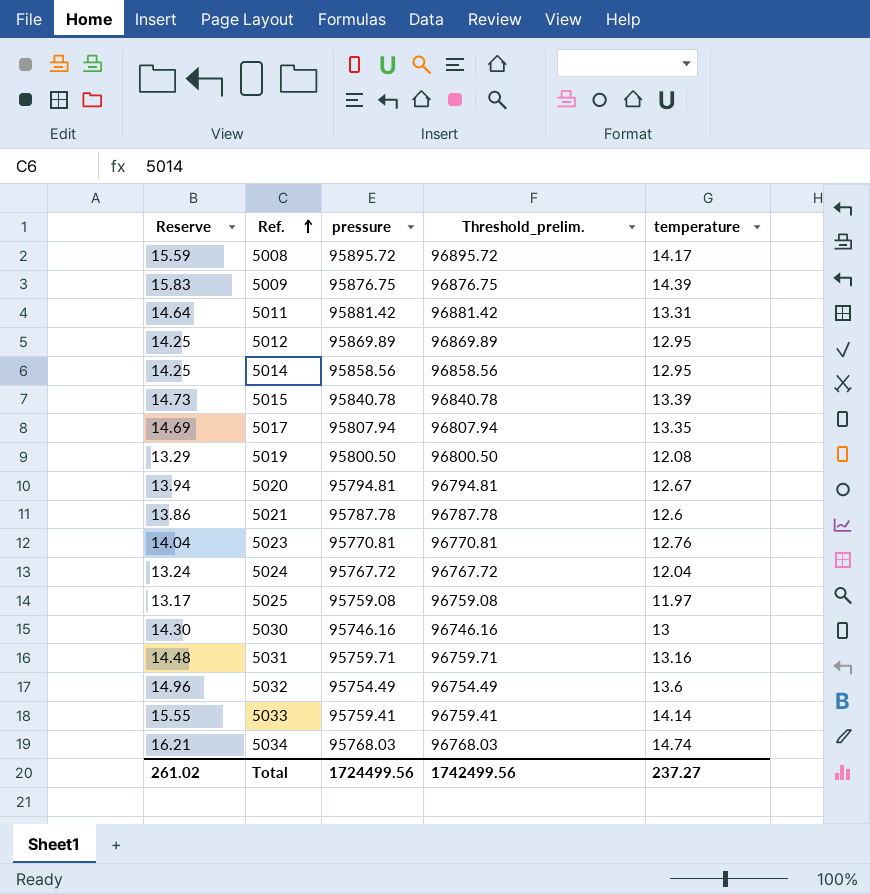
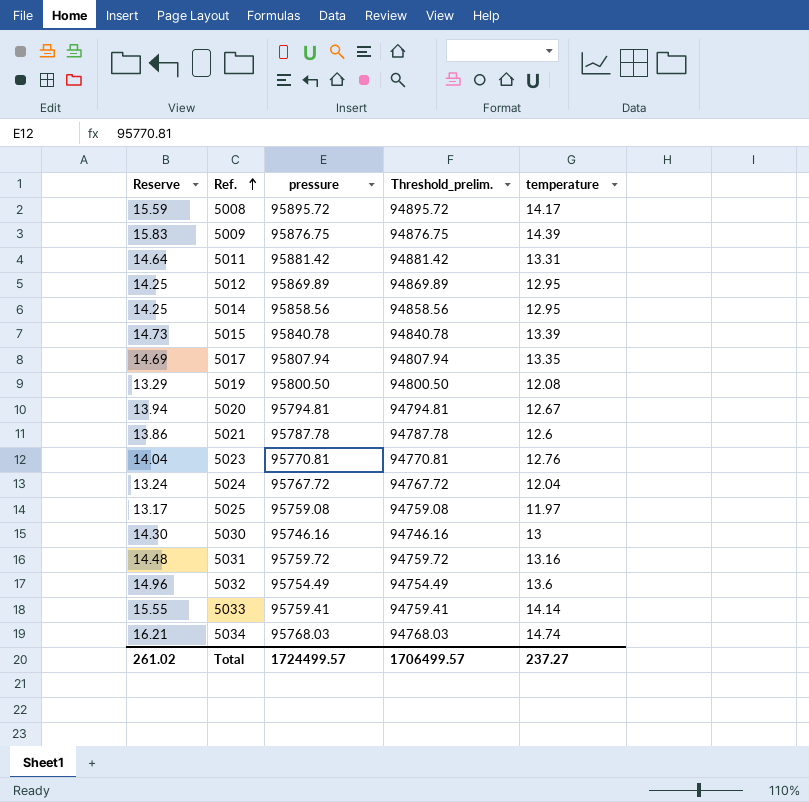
column Threshold_prelim. | formula: [pressure] + 1000 -> [pressure] - 1000
5031 | pressure: 95759.71 -> 95759.72
Total | pressure: 1724499.56 -> 1724499.57
Total | Threshold_prelim.: 1742499.56 -> 1706499.57

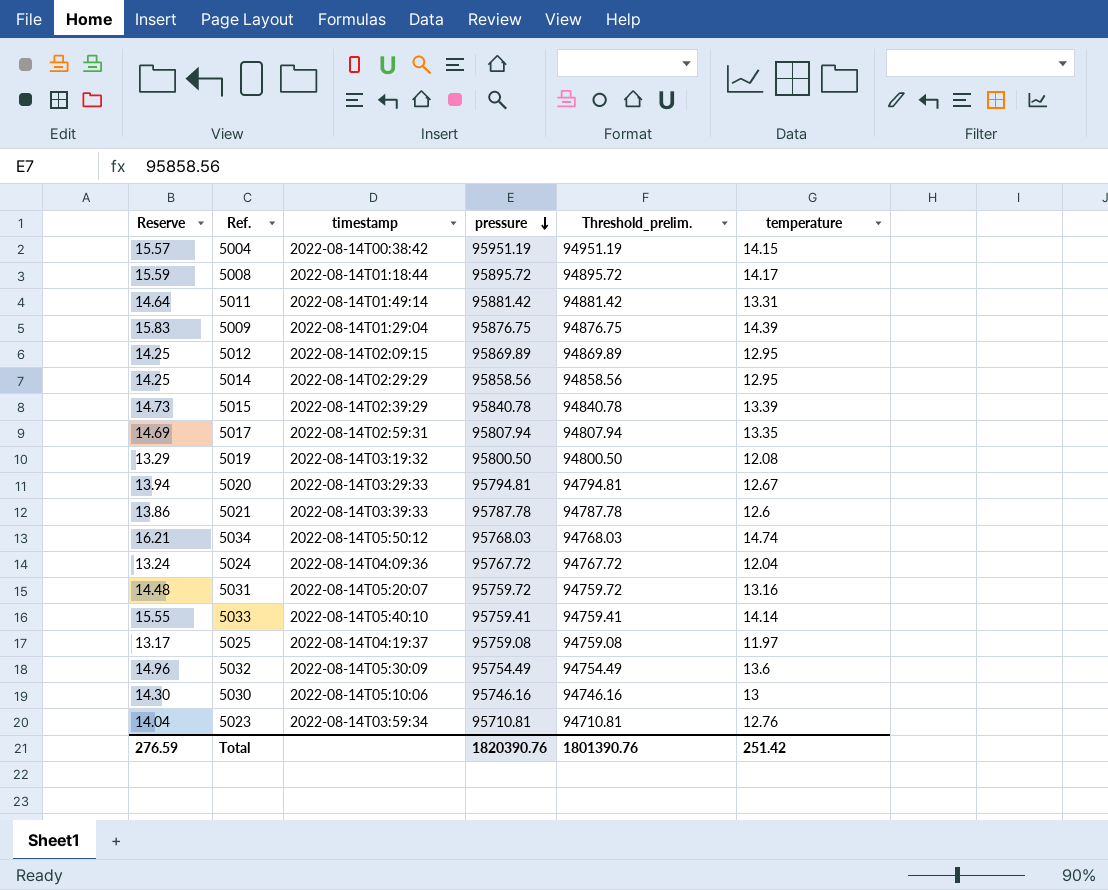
row order: Ref. ascending -> pressure descending
column timestamp | position: none -> 3
row 5004: none -> 15.57 | 2022-08-14T00:38:42 | 95951.19 | 94951.19 | 14.15
5023 | pressure: 95770.81 -> 95710.81
5023 | Threshold_prelim.: 94770.81 -> 94710.81
Total | Reserve: 261.02 -> 276.59
Total | pressure: 1724499.57 -> 1820390.76
Total | Threshold_prelim.: 1706499.57 -> 1801390.76
Total | temperature: 237.27 -> 251.42

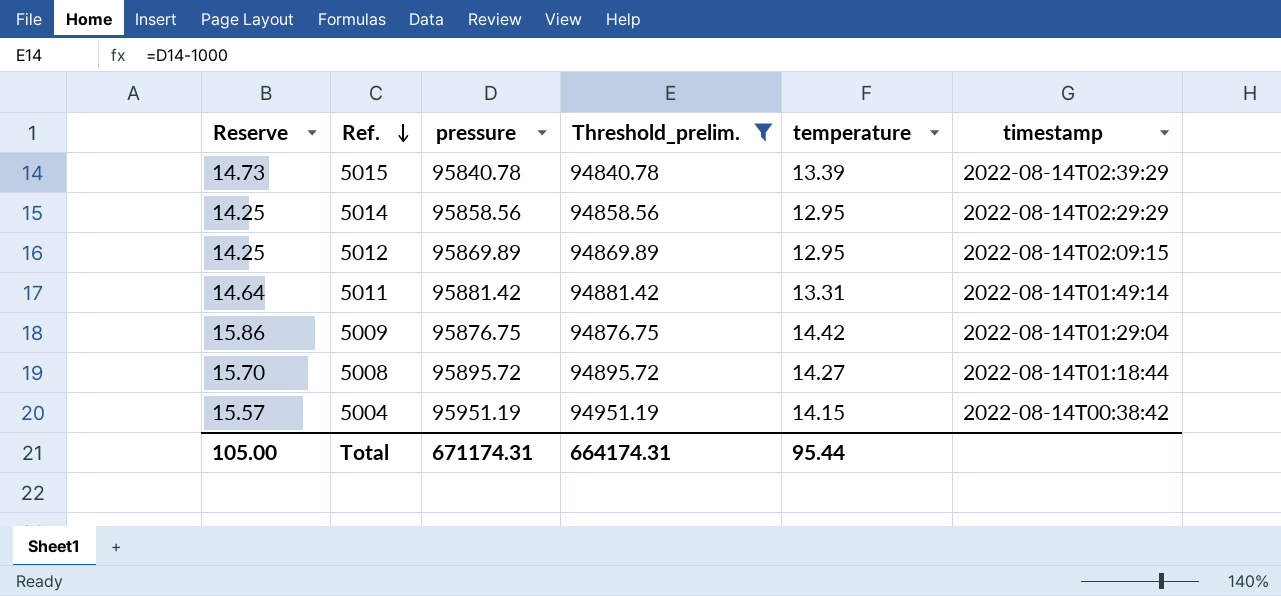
filter: none -> Threshold_prelim. >= 94840.78
row order: pressure descending -> Ref. descending
column timestamp | position: 3 -> 6
5009 | Reserve: 15.83 -> 15.86
5009 | temperature: 14.39 -> 14.42
5008 | Reserve: 15.59 -> 15.70
5008 | temperature: 14.17 -> 14.27
Total | Reserve: 276.59 -> 105.00
Total | pressure: 1820390.76 -> 671174.31
Total | Threshold_prelim.: 1801390.76 -> 664174.31
Total | temperature: 251.42 -> 95.44

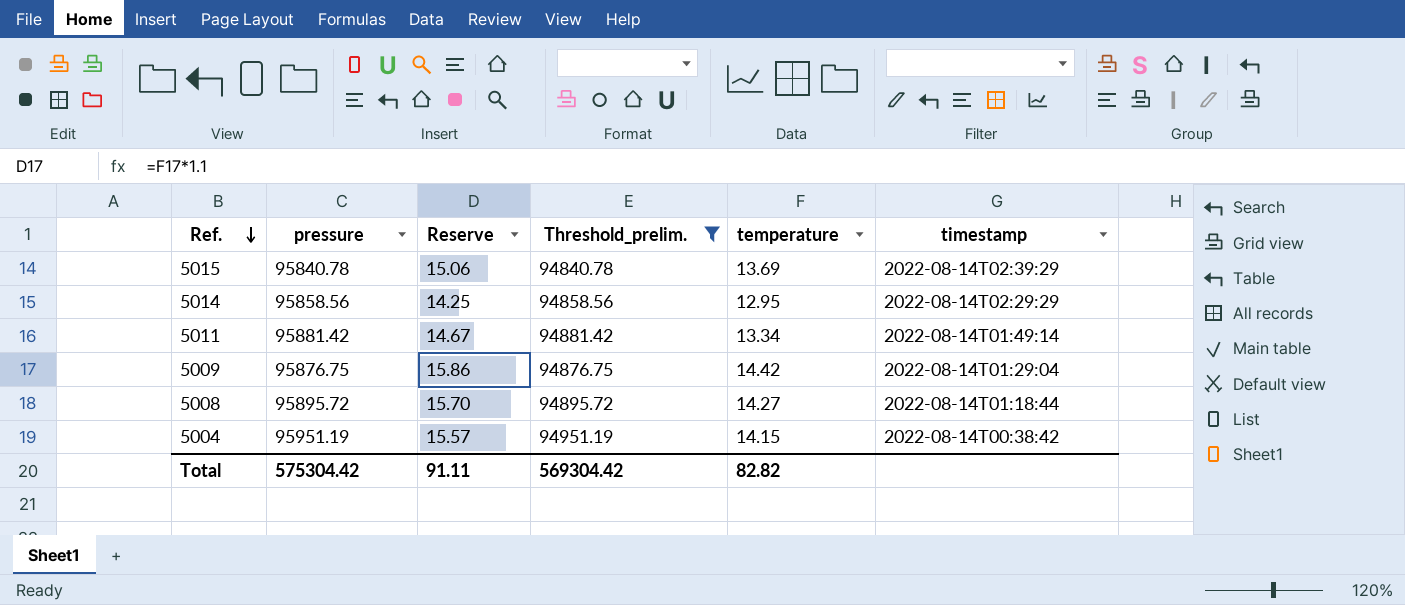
column Reserve | position: 1 -> 3
row 5012: 14.25 | 95869.89 | 94869.89 | 12.95 | 2022-08-14T02:09:15 -> none
5015 | Reserve: 14.73 -> 15.06
5015 | temperature: 13.39 -> 13.69
5011 | Reserve: 14.64 -> 14.67
5011 | temperature: 13.31 -> 13.34
Total | pressure: 671174.31 -> 575304.42
Total | Reserve: 105.00 -> 91.11
Total | Threshold_prelim.: 664174.31 -> 569304.42
Total | temperature: 95.44 -> 82.82

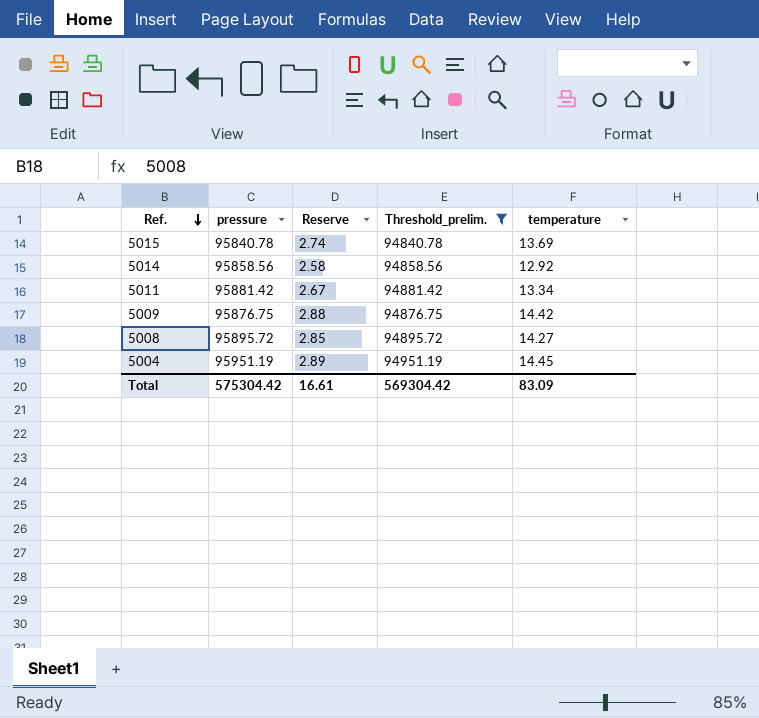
column timestamp | position: 6 -> none
column Reserve | formula: [temperature] * 1.1 -> [temperature] * 0.2
5014 | temperature: 12.95 -> 12.92
5004 | temperature: 14.15 -> 14.45
Total | Reserve: 91.11 -> 16.61
Total | temperature: 82.82 -> 83.09

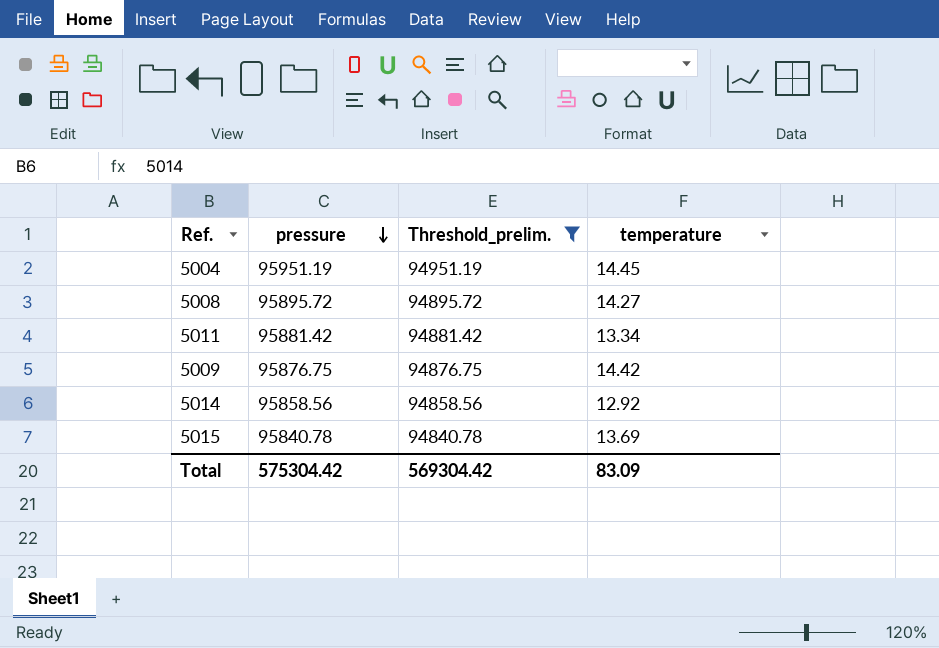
row order: Ref. descending -> pressure descending
column Reserve | formula: [temperature] * 0.2 -> none

